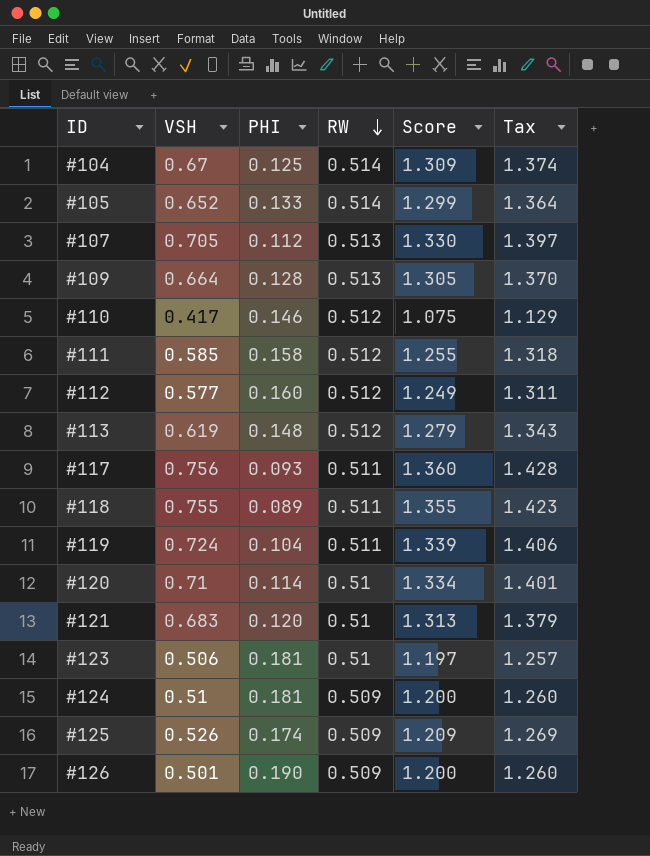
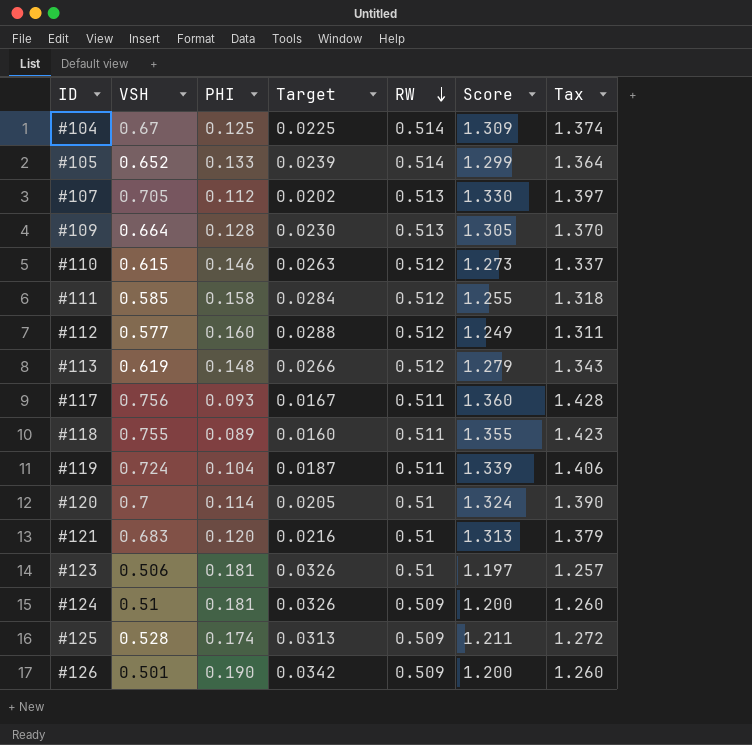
column Target | formula: none -> [PHI] * 0.18
#110 | VSH: 0.417 -> 0.615
#110 | Score: 1.075 -> 1.273
#110 | Tax: 1.129 -> 1.337
#120 | VSH: 0.71 -> 0.7
#120 | Score: 1.334 -> 1.324
#120 | Tax: 1.401 -> 1.390
#125 | VSH: 0.526 -> 0.528
#125 | Score: 1.209 -> 1.211
#125 | Tax: 1.269 -> 1.272

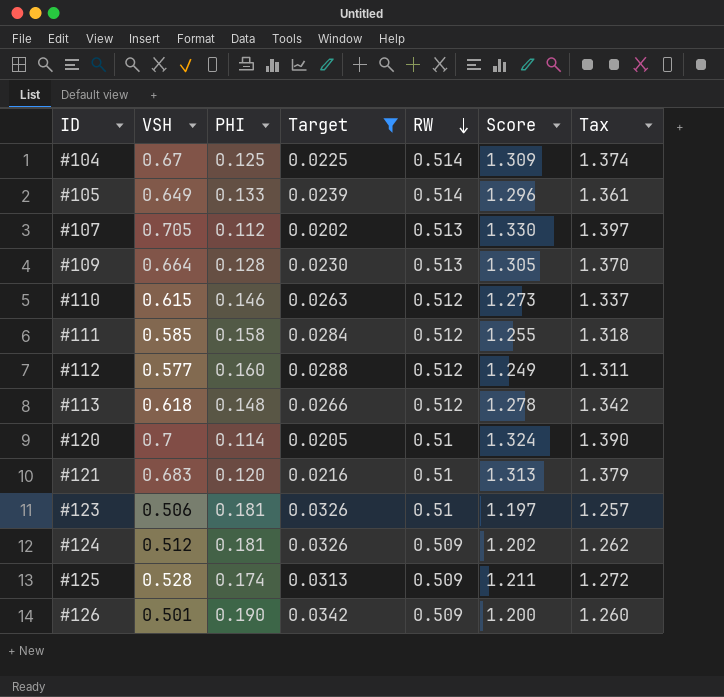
filter: none -> Target >= 0.0202
#105 | VSH: 0.652 -> 0.649
#105 | Score: 1.299 -> 1.296
#105 | Tax: 1.364 -> 1.361
#113 | VSH: 0.619 -> 0.618
#113 | Score: 1.279 -> 1.278
#113 | Tax: 1.343 -> 1.342
#124 | VSH: 0.51 -> 0.512
#124 | Score: 1.200 -> 1.202
#124 | Tax: 1.260 -> 1.262

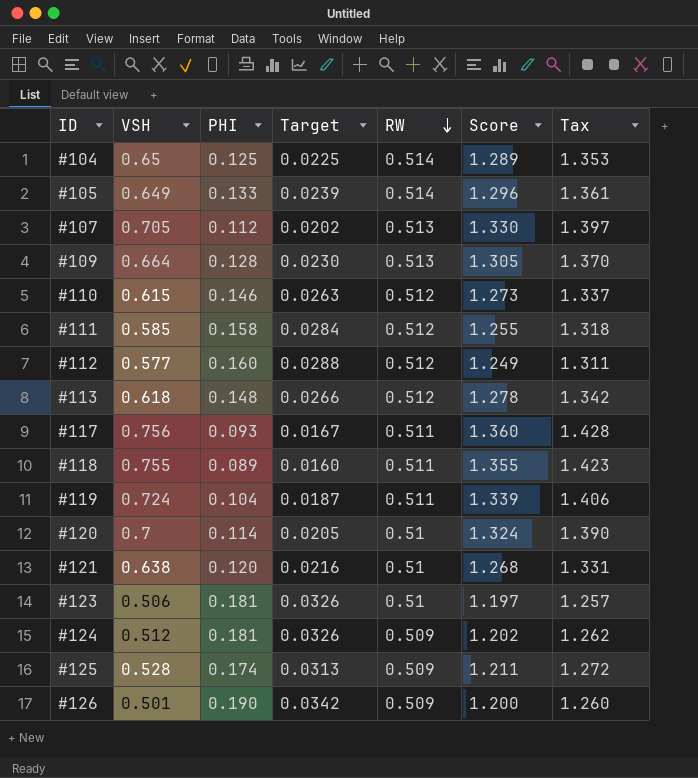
filter: Target >= 0.0202 -> none
#104 | VSH: 0.67 -> 0.65
#104 | Score: 1.309 -> 1.289
#104 | Tax: 1.374 -> 1.353
#121 | VSH: 0.683 -> 0.638
#121 | Score: 1.313 -> 1.268
#121 | Tax: 1.379 -> 1.331

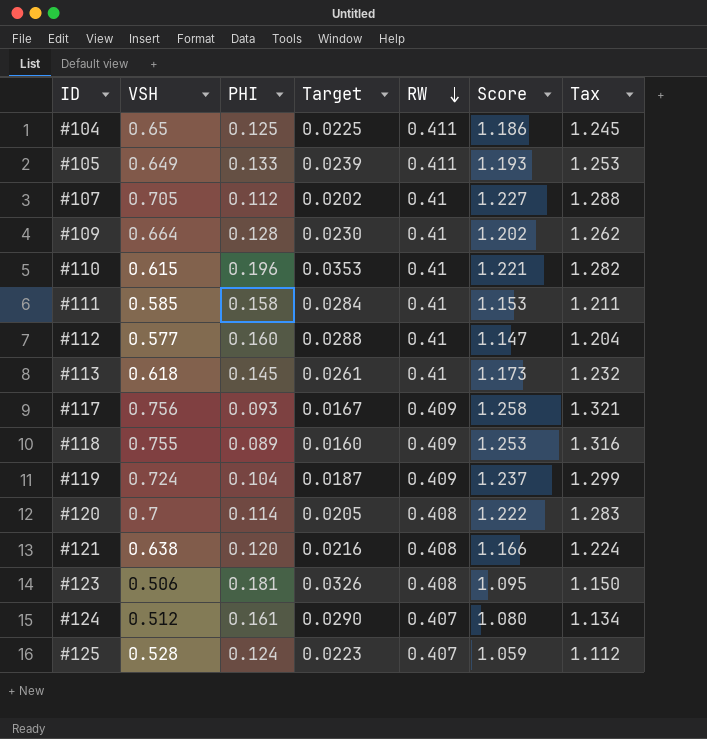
row #126: 0.501 | 0.190 | 0.0342 | 0.509 | 1.200 | 1.260 -> none
#104 | RW: 0.514 -> 0.411
#104 | Score: 1.289 -> 1.186
#104 | Tax: 1.353 -> 1.245
#105 | RW: 0.514 -> 0.411
#105 | Score: 1.296 -> 1.193
#105 | Tax: 1.361 -> 1.253
#107 | RW: 0.513 -> 0.41
#107 | Score: 1.330 -> 1.227
#107 | Tax: 1.397 -> 1.288
#109 | RW: 0.513 -> 0.41
#109 | Score: 1.305 -> 1.202
#109 | Tax: 1.370 -> 1.262
#110 | PHI: 0.146 -> 0.196
#110 | Target: 0.0263 -> 0.0353
#110 | RW: 0.512 -> 0.41
#110 | Score: 1.273 -> 1.221
#110 | Tax: 1.337 -> 1.282
#111 | RW: 0.512 -> 0.41
#111 | Score: 1.255 -> 1.153
#111 | Tax: 1.318 -> 1.211
#112 | RW: 0.512 -> 0.41
#112 | Score: 1.249 -> 1.147
#112 | Tax: 1.311 -> 1.204
#113 | PHI: 0.148 -> 0.145
#113 | Target: 0.0266 -> 0.0261
#113 | RW: 0.512 -> 0.41
#113 | Score: 1.278 -> 1.173
#113 | Tax: 1.342 -> 1.232
#117 | RW: 0.511 -> 0.409
#117 | Score: 1.360 -> 1.258
#117 | Tax: 1.428 -> 1.321
#118 | RW: 0.511 -> 0.409
#118 | Score: 1.355 -> 1.253
#118 | Tax: 1.423 -> 1.316
#119 | RW: 0.511 -> 0.409
#119 | Score: 1.339 -> 1.237
#119 | Tax: 1.406 -> 1.299
#120 | RW: 0.51 -> 0.408
#120 | Score: 1.324 -> 1.222
#120 | Tax: 1.390 -> 1.283
#121 | RW: 0.51 -> 0.408
#121 | Score: 1.268 -> 1.166
#121 | Tax: 1.331 -> 1.224
#123 | RW: 0.51 -> 0.408
#123 | Score: 1.197 -> 1.095
#123 | Tax: 1.257 -> 1.150
#124 | PHI: 0.181 -> 0.161
#124 | Target: 0.0326 -> 0.0290
#124 | RW: 0.509 -> 0.407
#124 | Score: 1.202 -> 1.080
#124 | Tax: 1.262 -> 1.134
#125 | PHI: 0.174 -> 0.124
#125 | Target: 0.0313 -> 0.0223
#125 | RW: 0.509 -> 0.407
#125 | Score: 1.211 -> 1.059
#125 | Tax: 1.272 -> 1.112

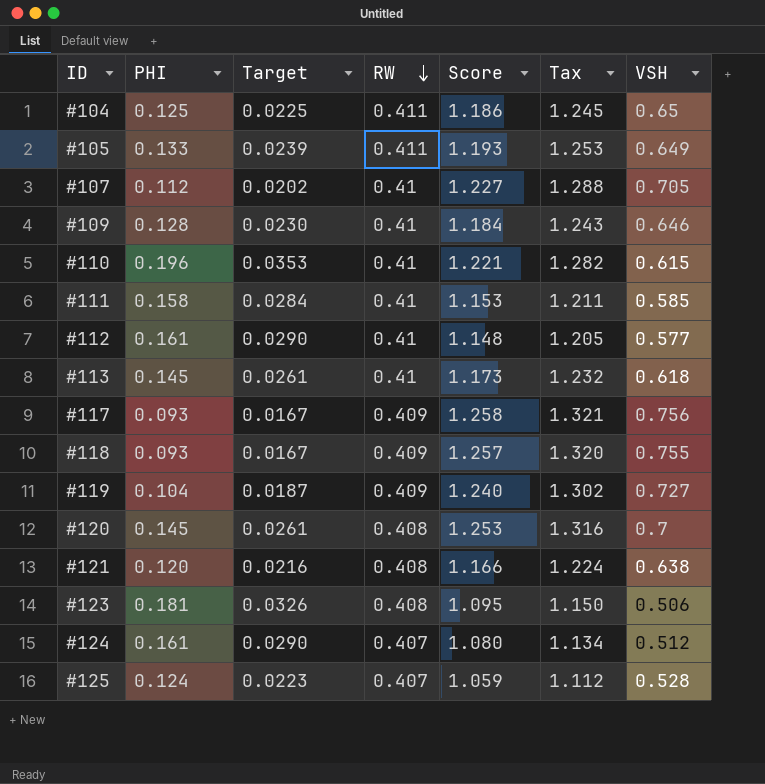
column VSH | position: 2 -> 7
#109 | Score: 1.202 -> 1.184
#109 | Tax: 1.262 -> 1.243
#109 | VSH: 0.664 -> 0.646
#112 | PHI: 0.160 -> 0.161
#112 | Target: 0.0288 -> 0.0290
#112 | Score: 1.147 -> 1.148
#112 | Tax: 1.204 -> 1.205
#118 | PHI: 0.089 -> 0.093
#118 | Target: 0.0160 -> 0.0167
#118 | Score: 1.253 -> 1.257
#118 | Tax: 1.316 -> 1.320
#119 | Score: 1.237 -> 1.240
#119 | Tax: 1.299 -> 1.302
#119 | VSH: 0.724 -> 0.727
#120 | PHI: 0.114 -> 0.145
#120 | Target: 0.0205 -> 0.0261
#120 | Score: 1.222 -> 1.253
#120 | Tax: 1.283 -> 1.316

